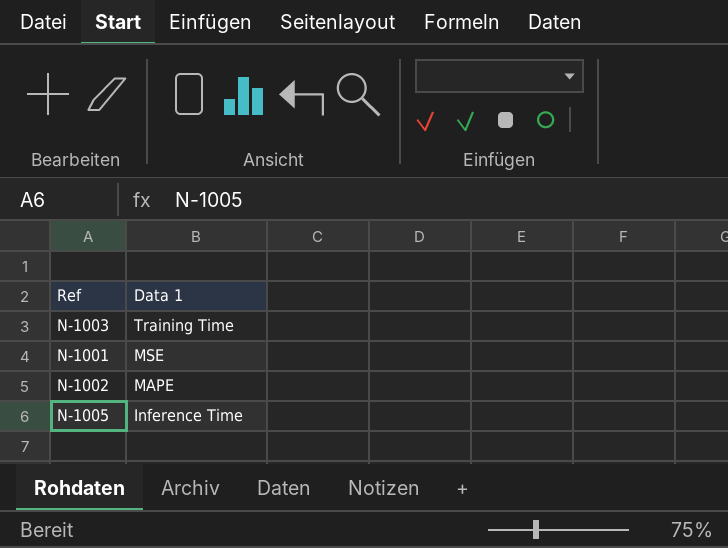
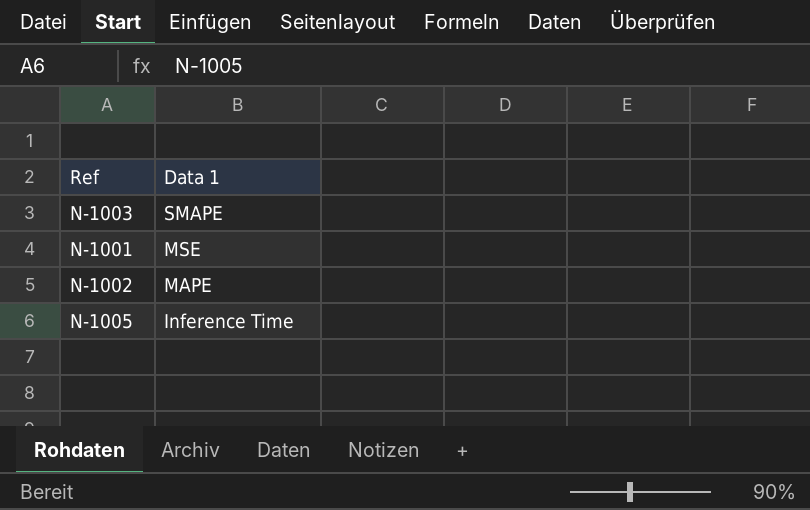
N-1003 | Data 1: Training Time -> SMAPE

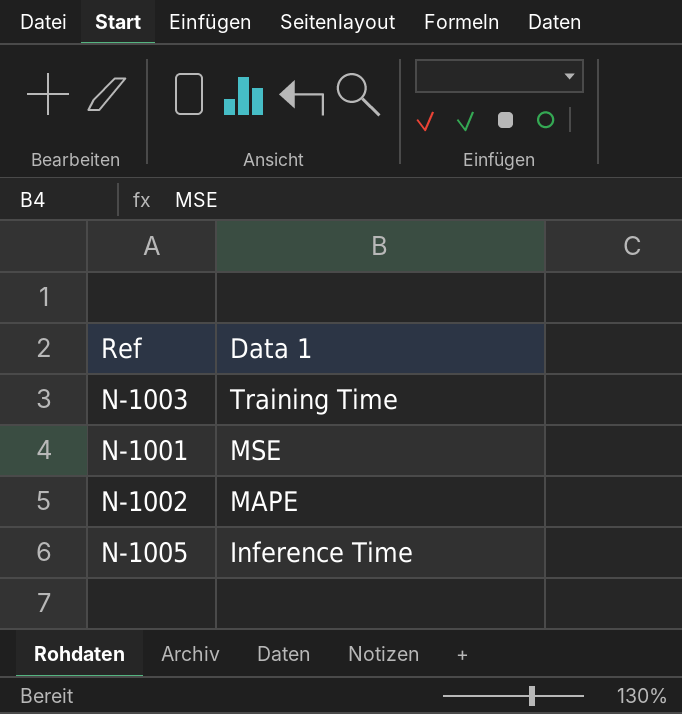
N-1003 | Data 1: SMAPE -> Training Time

